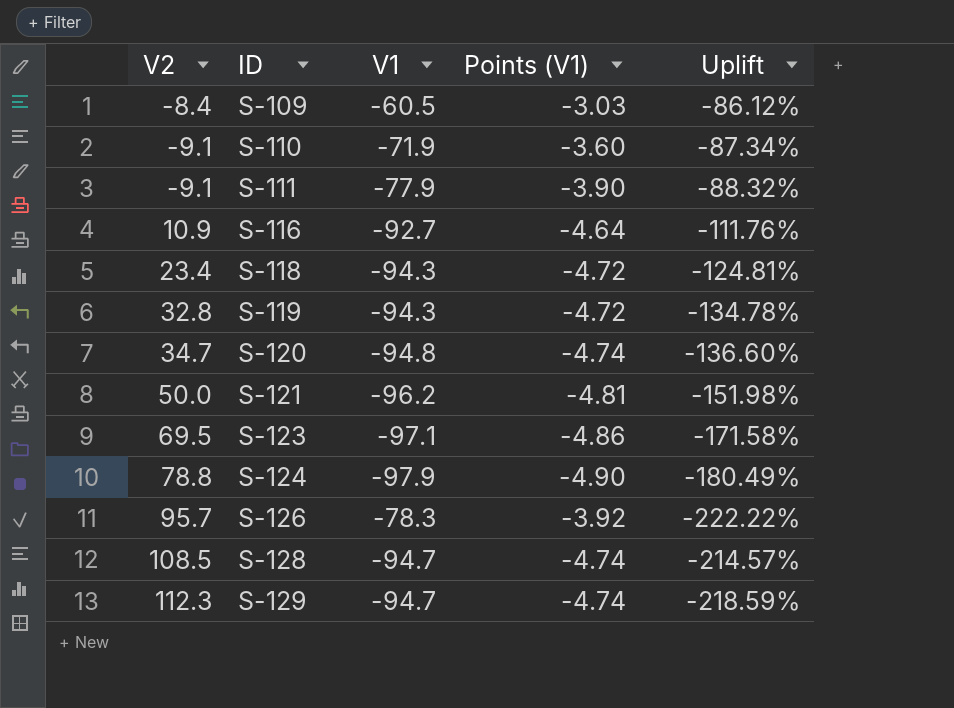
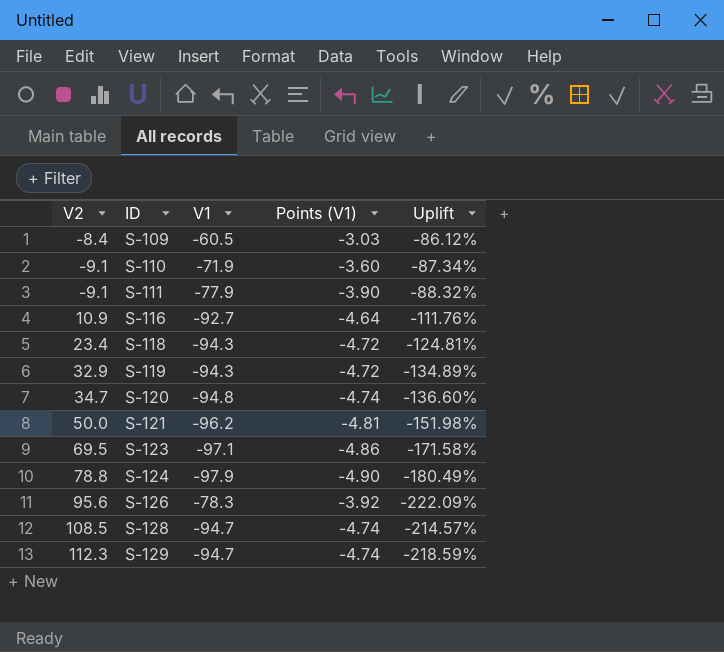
S-119 | V2: 32.8 -> 32.9
S-119 | Uplift: -134.78% -> -134.89%
S-126 | V2: 95.7 -> 95.6
S-126 | Uplift: -222.22% -> -222.09%

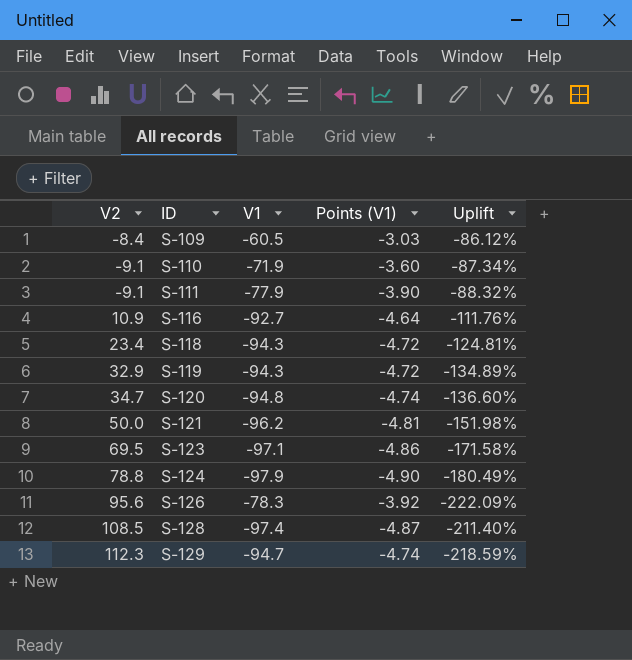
S-128 | V1: -94.7 -> -97.4
S-128 | Points (V1): -4.74 -> -4.87
S-128 | Uplift: -214.57% -> -211.40%

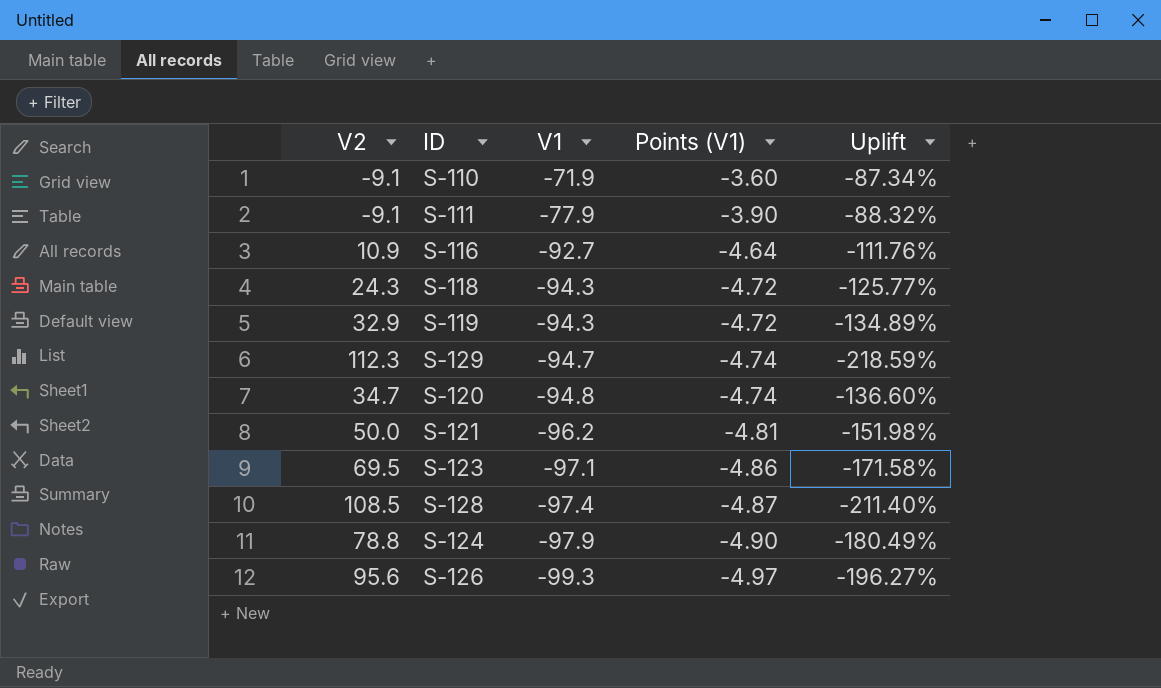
row order: ID ascending -> V1 descending
row S-109: -8.4 | -60.5 | -3.03 | -86.12% -> none
S-118 | V2: 23.4 -> 24.3
S-118 | Uplift: -124.81% -> -125.77%
S-126 | V1: -78.3 -> -99.3
S-126 | Points (V1): -3.92 -> -4.97
S-126 | Uplift: -222.09% -> -196.27%

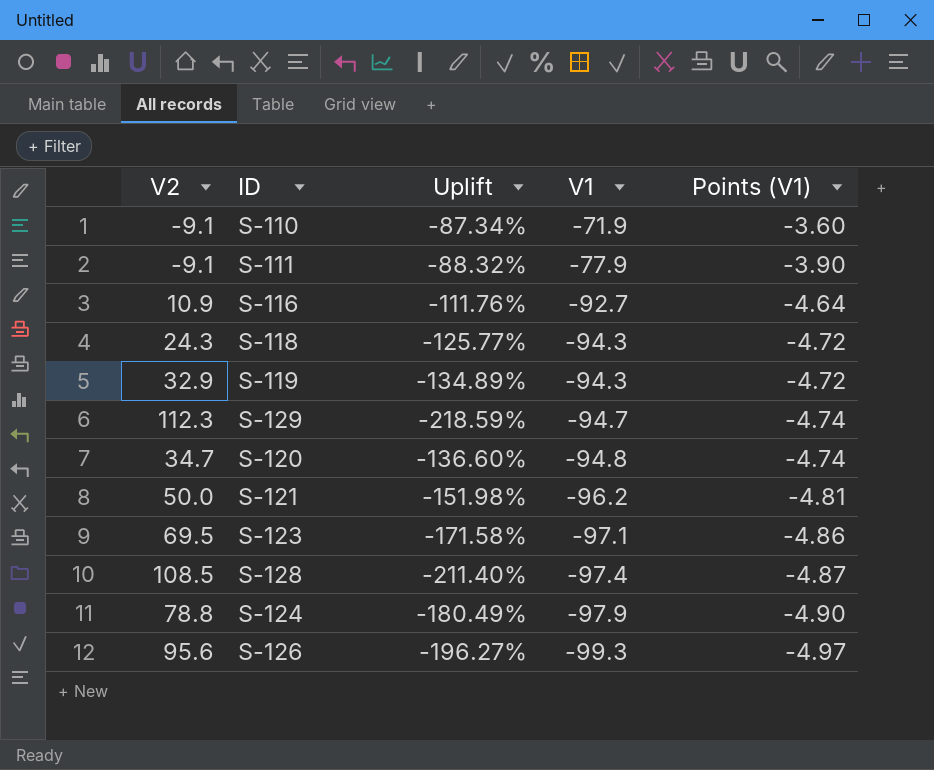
column Uplift | position: 5 -> 3

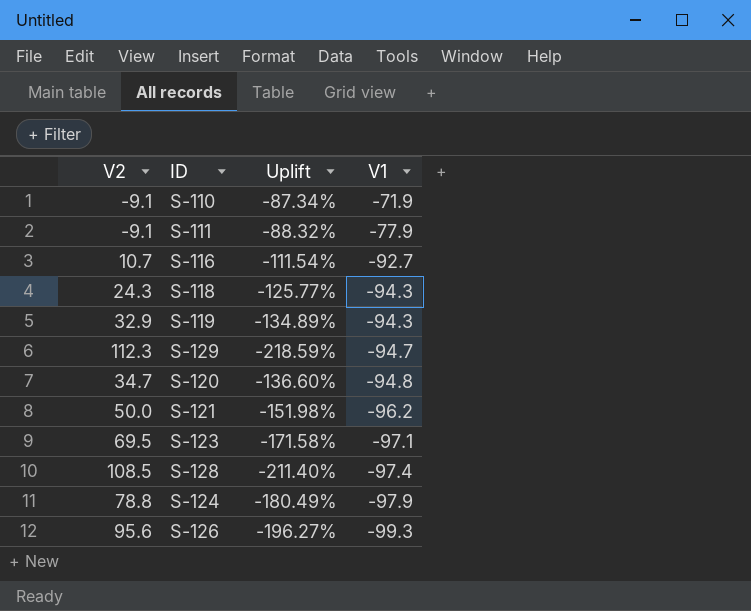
column Points (V1) | formula: [V1] * 0.05 -> none
S-116 | V2: 10.9 -> 10.7
S-116 | Uplift: -111.76% -> -111.54%

